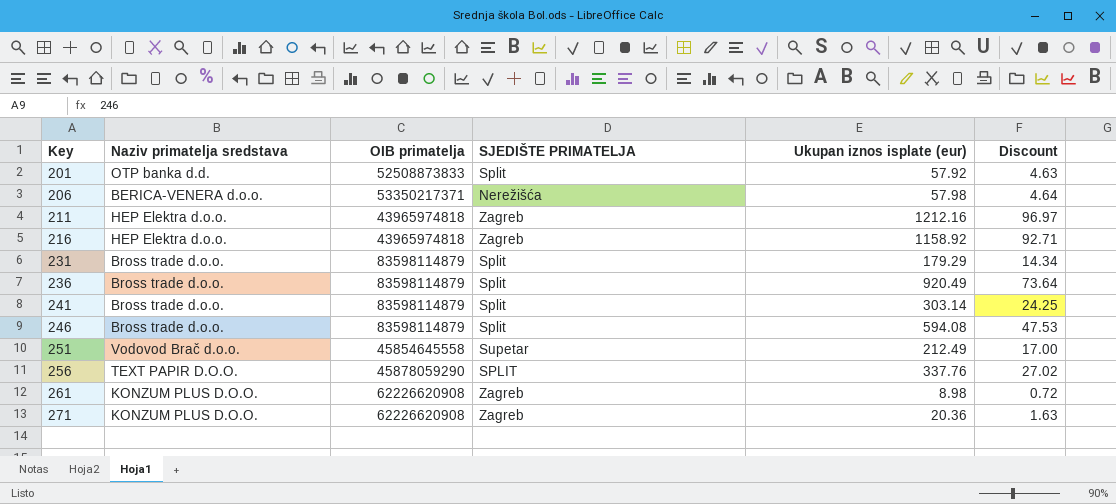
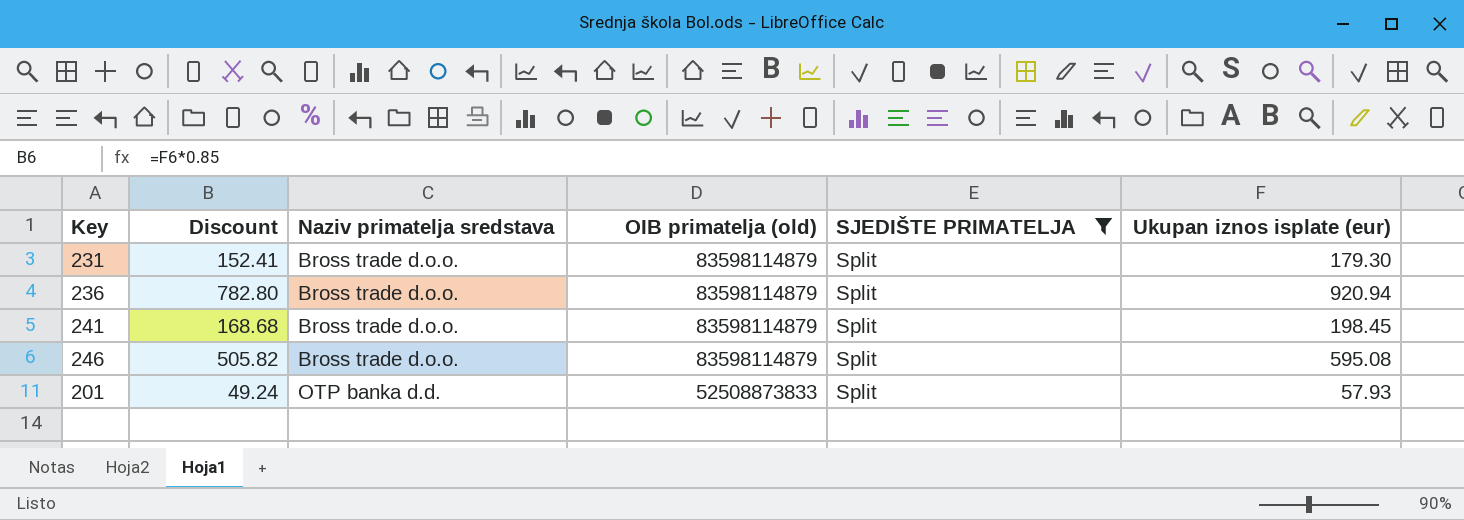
filter: none -> SJEDIŠTE PRIMATELJA = Split
row order: Key ascending -> Naziv primatelja sredstava ascending
column Discount | formula: [Ukupan iznos isplate (eur)] * 0.08 -> [Ukupan iznos isplate (eur)] * 0.85
column Discount | position: 6 -> 2
column name: OIB primatelja -> OIB primatelja (old)
231 | Ukupan iznos isplate (eur): 179.29 -> 179.30
236 | Ukupan iznos isplate (eur): 920.49 -> 920.94
241 | Ukupan iznos isplate (eur): 303.14 -> 198.45
246 | Ukupan iznos isplate (eur): 594.08 -> 595.08
201 | Ukupan iznos isplate (eur): 57.92 -> 57.93

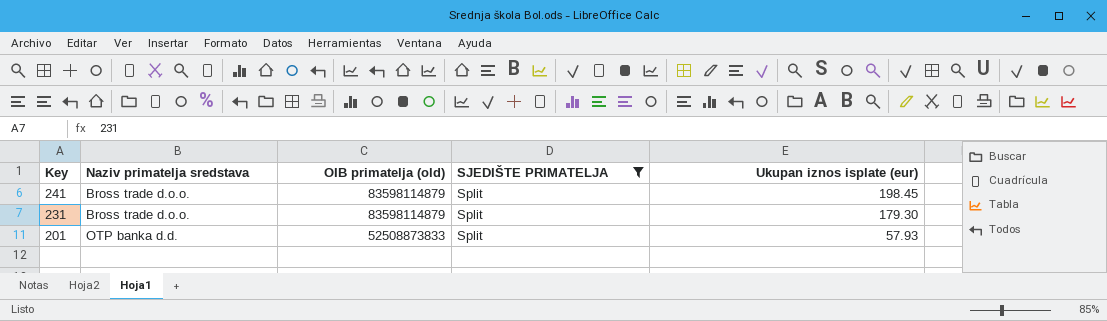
row order: Naziv primatelja sredstava ascending -> Key descending
column Discount | formula: [Ukupan iznos isplate (eur)] * 0.85 -> none
row 236: 782.80 | Bross trade d.o.o. | 83598114879 | Split | 920.94 -> none
row 246: 505.82 | Bross trade d.o.o. | 83598114879 | Split | 595.08 -> none

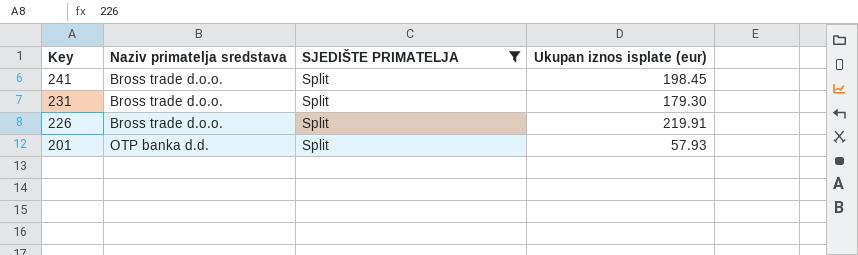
column OIB primatelja (old) | position: 3 -> none
row 226: none -> Bross trade d.o.o. | Split | 219.91

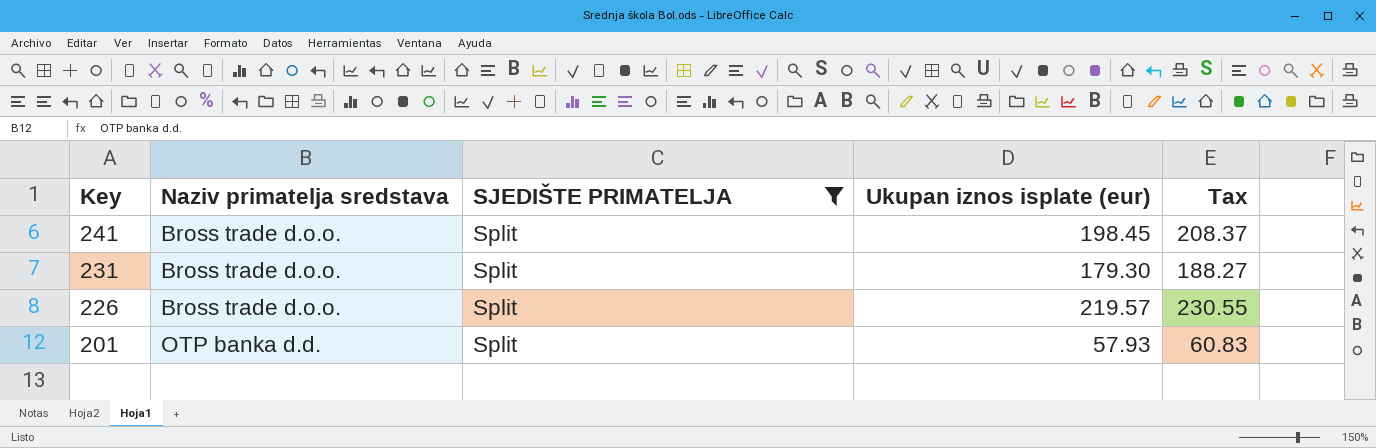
column Tax | formula: none -> [Ukupan iznos isplate (eur)] * 1.05
226 | Ukupan iznos isplate (eur): 219.91 -> 219.57

